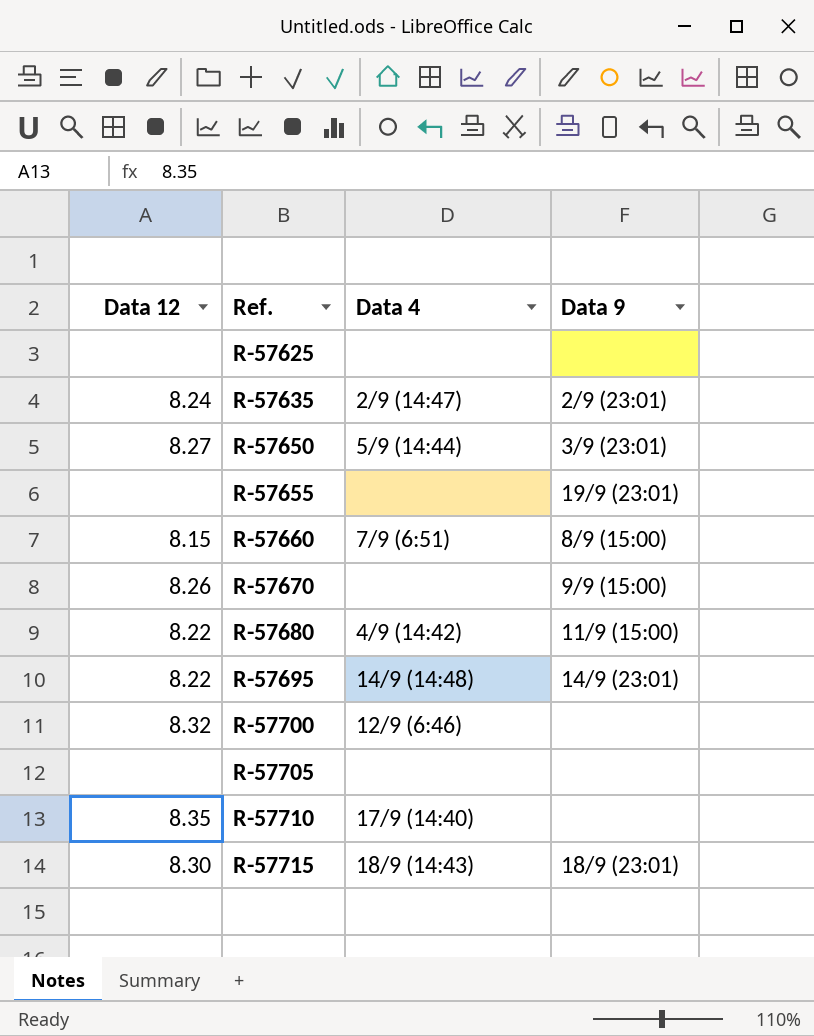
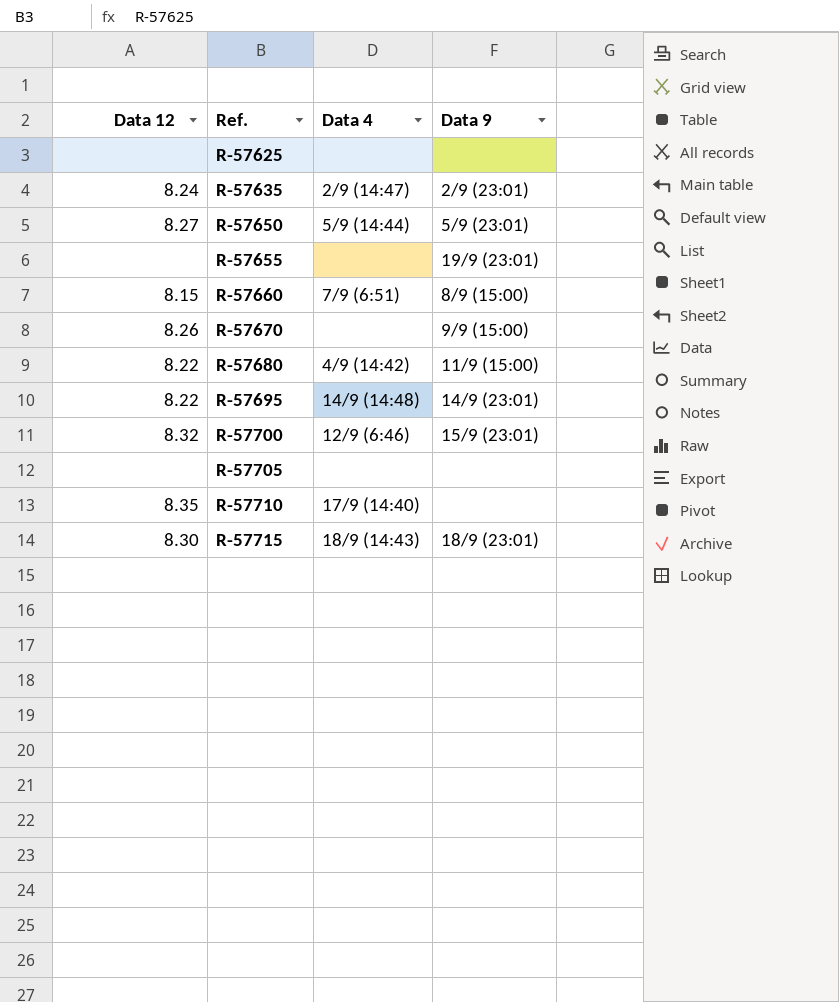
R-57650 | Data 9: 3/9 (23:01) -> 5/9 (23:01)
R-57700 | Data 9: none -> 15/9 (23:01)

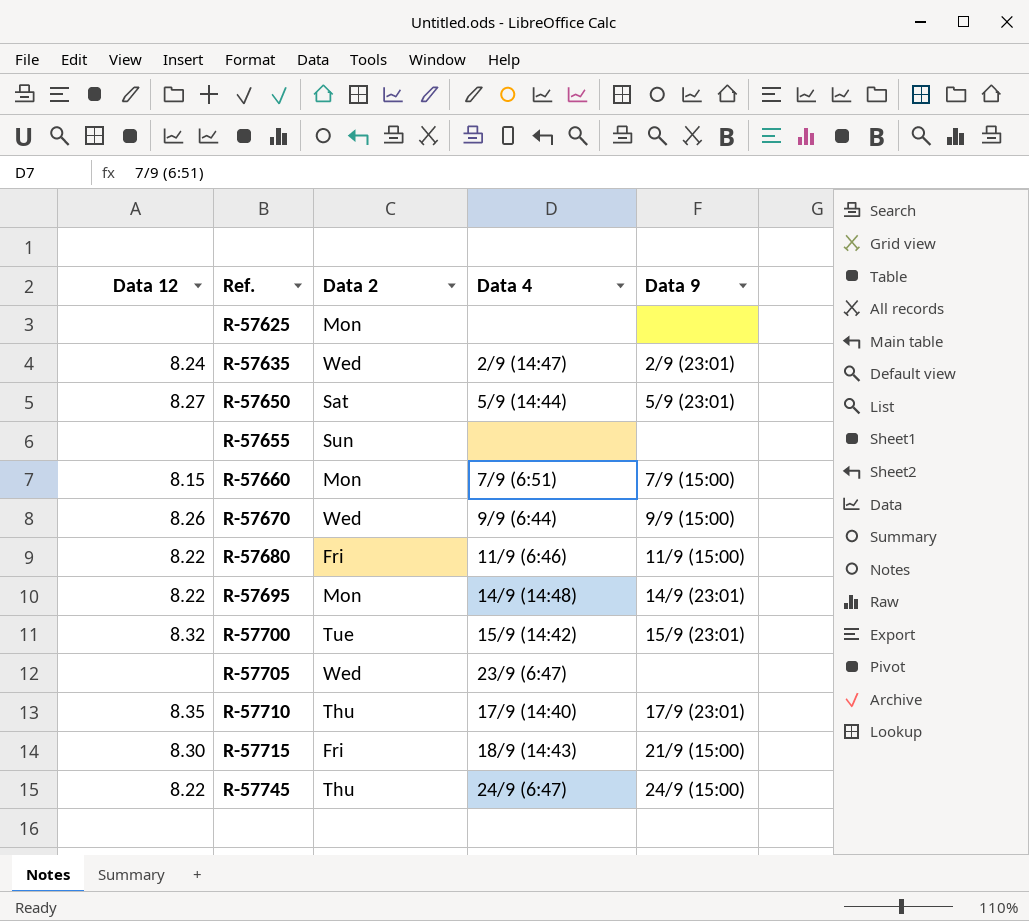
column Data 2 | position: none -> 3
R-57655 | Data 9: 19/9 (23:01) -> none
R-57660 | Data 9: 8/9 (15:00) -> 7/9 (15:00)
R-57670 | Data 4: none -> 9/9 (6:44)
R-57680 | Data 4: 4/9 (14:42) -> 11/9 (6:46)
R-57700 | Data 4: 12/9 (6:46) -> 15/9 (14:42)
R-57705 | Data 4: none -> 23/9 (6:47)
R-57710 | Data 9: none -> 17/9 (23:01)
R-57715 | Data 9: 18/9 (23:01) -> 21/9 (15:00)
row R-57745: none -> 8.22 | Thu | 24/9 (6:47) | 24/9 (15:00)

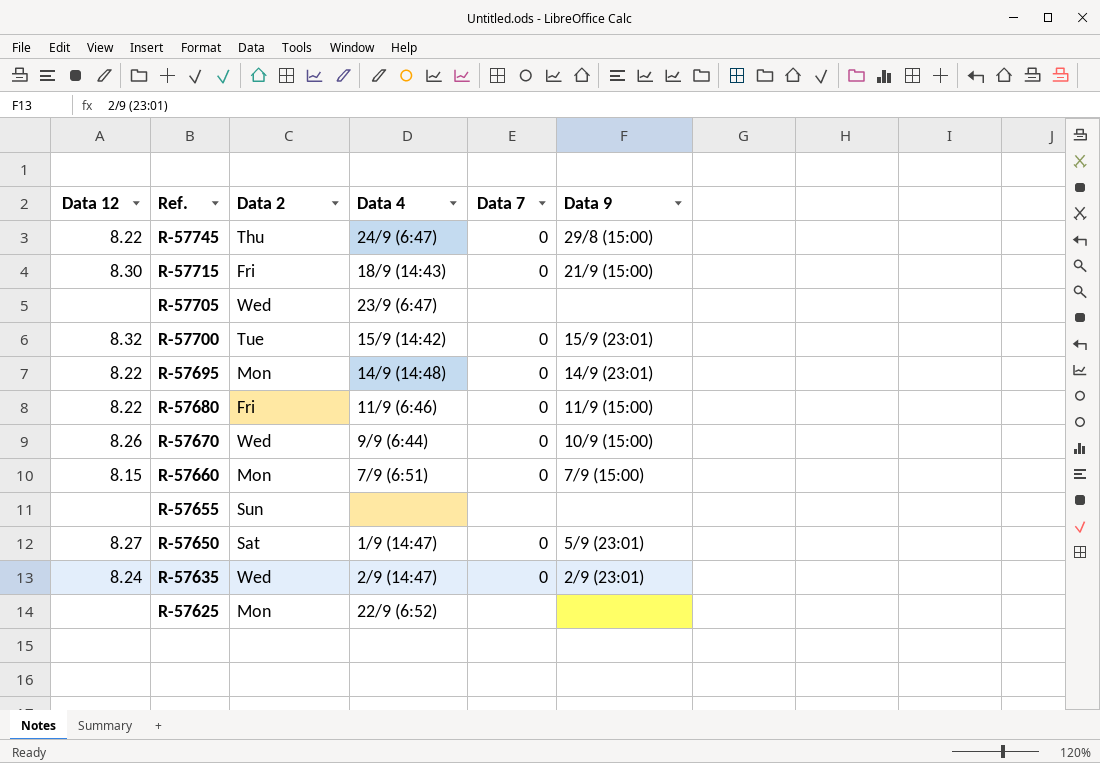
row order: Ref. ascending -> Ref. descending
column Data 7 | position: none -> 5
row R-57710: 8.35 | Thu | 17/9 (14:40) | 17/9 (23:01) -> none
R-57745 | Data 9: 24/9 (15:00) -> 29/8 (15:00)
R-57670 | Data 9: 9/9 (15:00) -> 10/9 (15:00)
R-57650 | Data 4: 5/9 (14:44) -> 1/9 (14:47)
R-57625 | Data 4: none -> 22/9 (6:52)

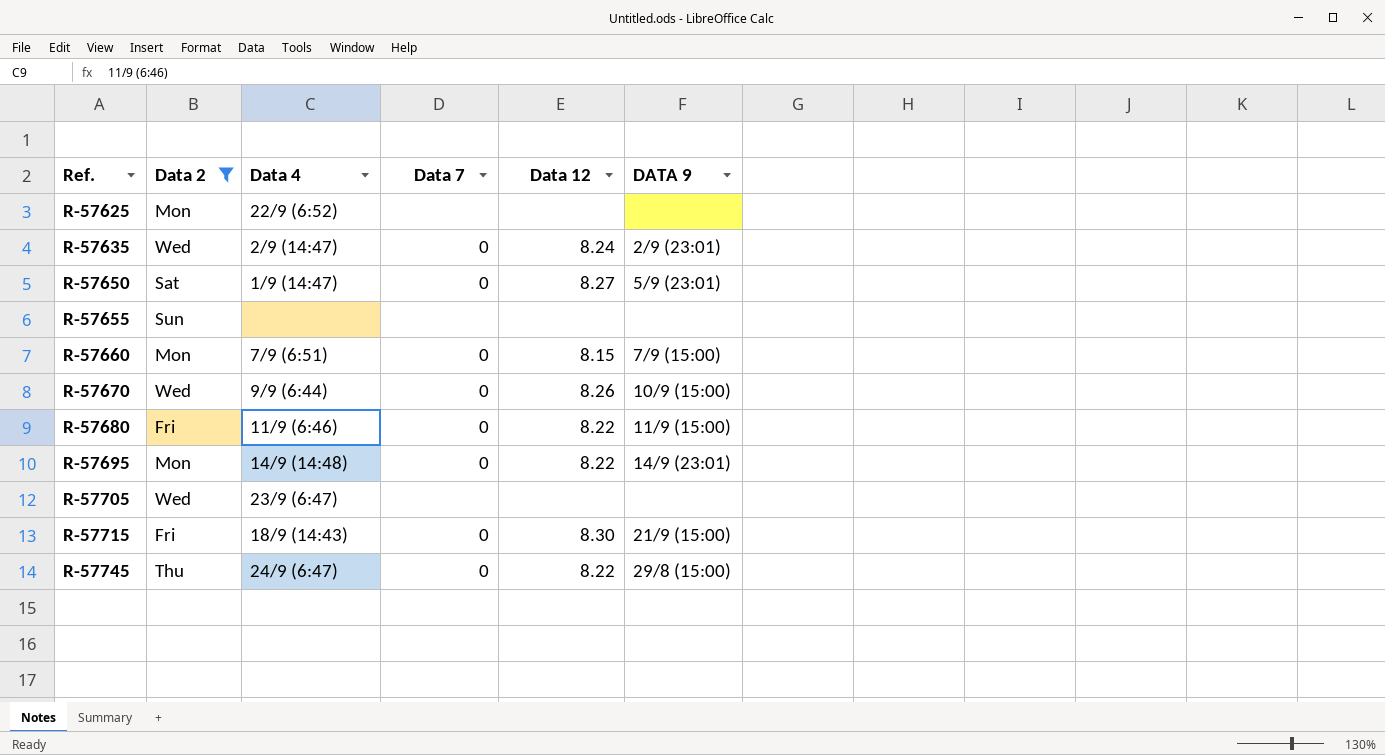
filter: none -> Data 2 != Tue
row order: Ref. descending -> Ref. ascending
column Data 12 | position: 1 -> 5
column name: Data 9 -> DATA 9

